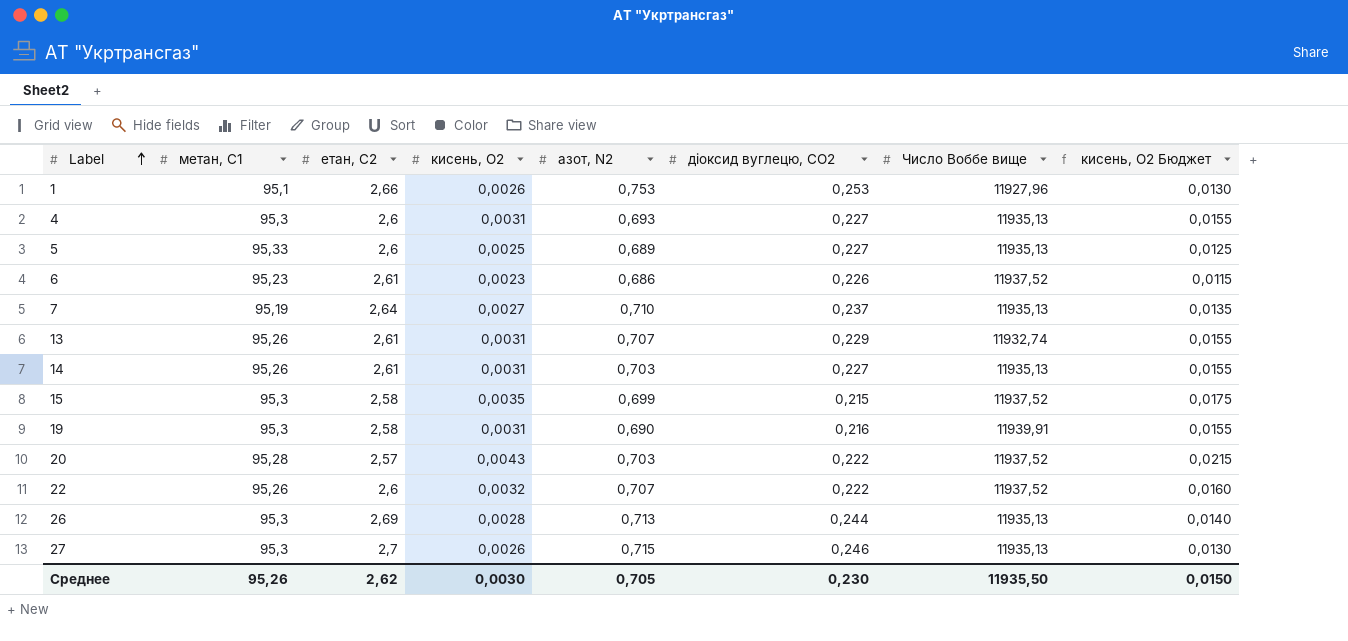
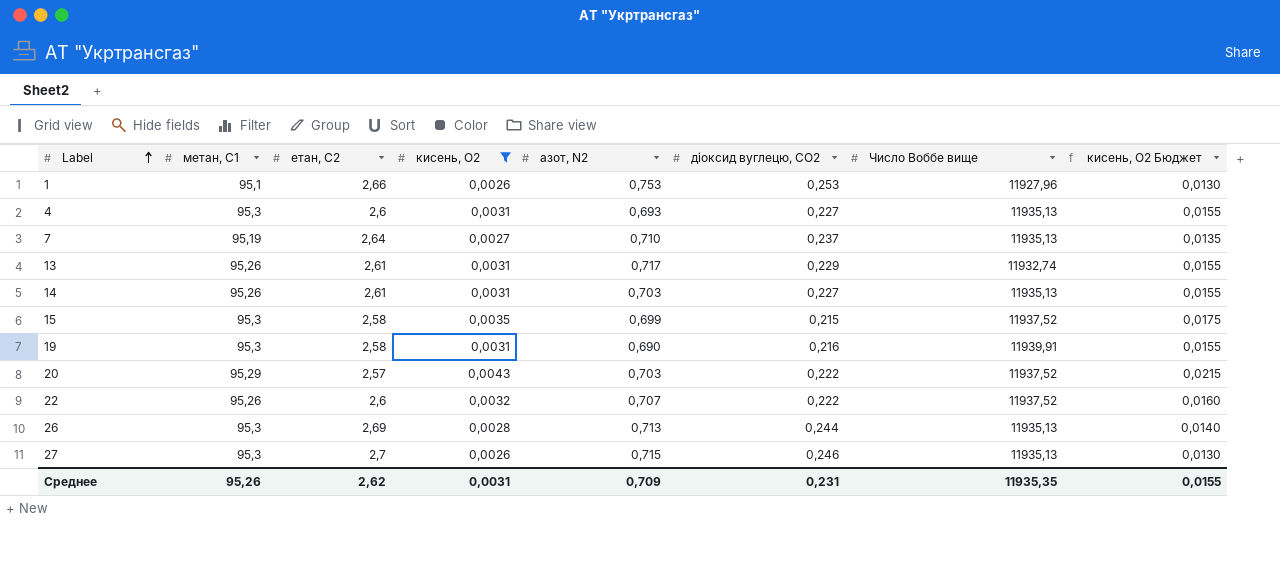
filter: none -> кисень, О2 >= 0,0026
13 | азот, N2: 0,707 -> 0,717
20 | метан, С1: 95,28 -> 95,29
Среднее | кисень, О2: 0,0030 -> 0,0031
Среднее | азот, N2: 0,705 -> 0,709
Среднее | діоксид вуглецю, CО2: 0,230 -> 0,231
Среднее | Число Воббе вище: 11935,50 -> 11935,35
Среднее | кисень, О2 Бюджет: 0,0150 -> 0,0155

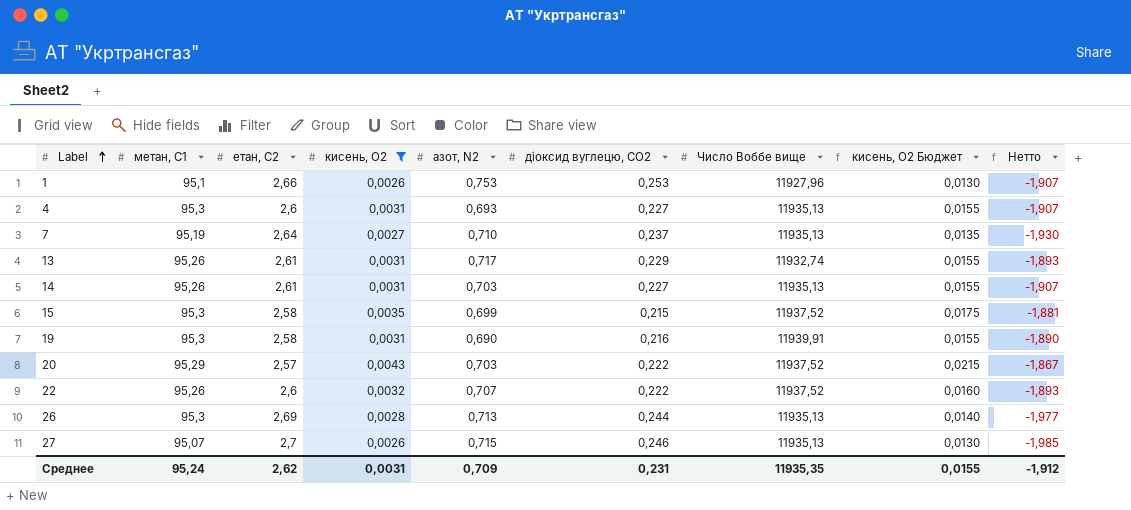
column Нетто | formula: none -> [азот, N2] - [етан, С2]
27 | метан, С1: 95,3 -> 95,07
Среднее | метан, С1: 95,26 -> 95,24

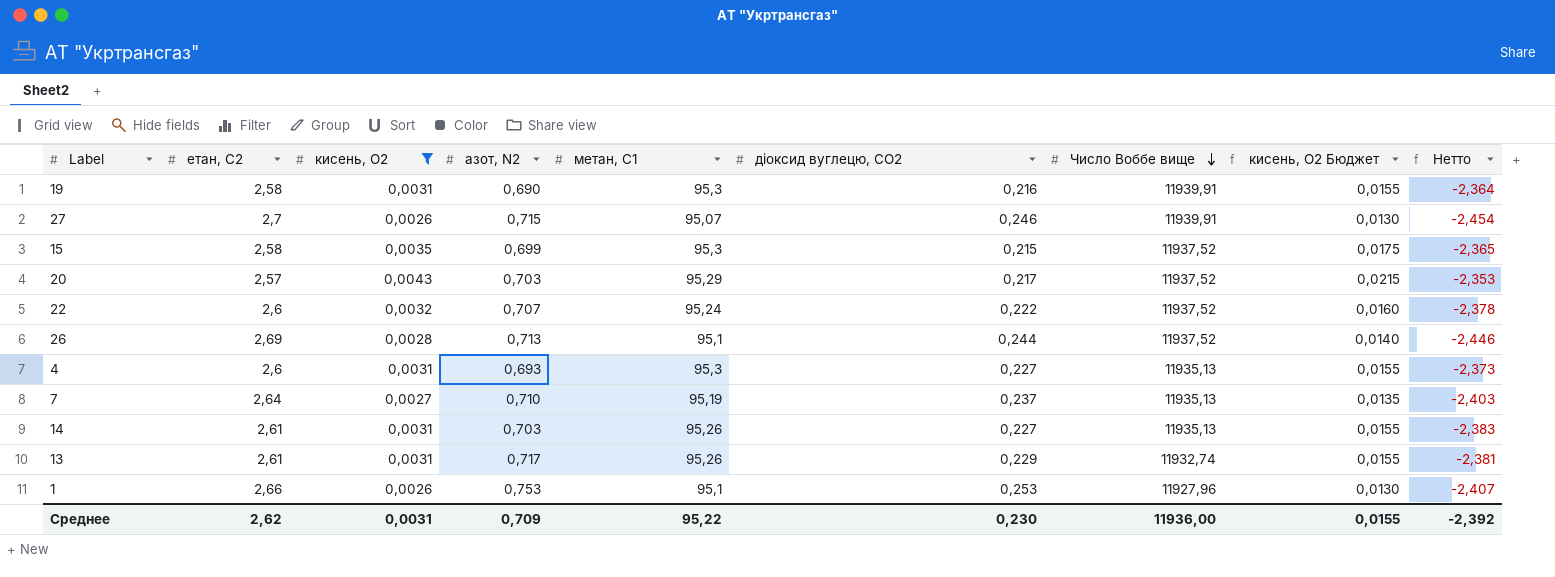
row order: Label ascending -> Число Воббе вище descending
column метан, С1 | position: 2 -> 5
column Нетто | formula: [азот, N2] - [етан, С2] -> [діоксид вуглецю, CО2] - [етан, С2]
27 | Число Воббе вище: 11935,13 -> 11939,91
20 | діоксид вуглецю, CО2: 0,222 -> 0,217
22 | метан, С1: 95,26 -> 95,24
26 | метан, С1: 95,3 -> 95,1
26 | Число Воббе вище: 11935,13 -> 11937,52
Среднее | метан, С1: 95,24 -> 95,22
Среднее | діоксид вуглецю, CО2: 0,231 -> 0,230
Среднее | Число Воббе вище: 11935,35 -> 11936,00
Среднее | Нетто: -1,912 -> -2,392

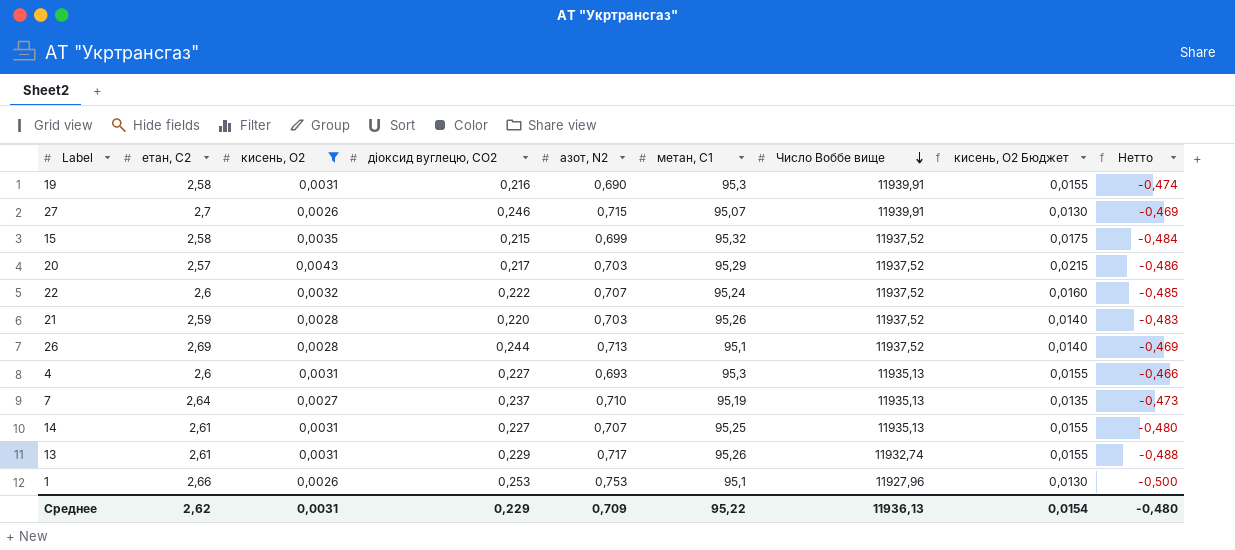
column діоксид вуглецю, CО2 | position: 6 -> 4
column Нетто | formula: [діоксид вуглецю, CО2] - [етан, С2] -> [діоксид вуглецю, CО2] - [азот, N2]
15 | метан, С1: 95,3 -> 95,32
row 21: none -> 2,59 | 0,0028 | 0,220 | 0,703 | 95,26 | 11937,52 | 0,0140 | -0,483
14 | азот, N2: 0,703 -> 0,707
14 | метан, С1: 95,26 -> 95,25
Среднее | діоксид вуглецю, CО2: 0,230 -> 0,229
Среднее | Число Воббе вище: 11936,00 -> 11936,13
Среднее | кисень, О2 Бюджет: 0,0155 -> 0,0154
Среднее | Нетто: -2,392 -> -0,480

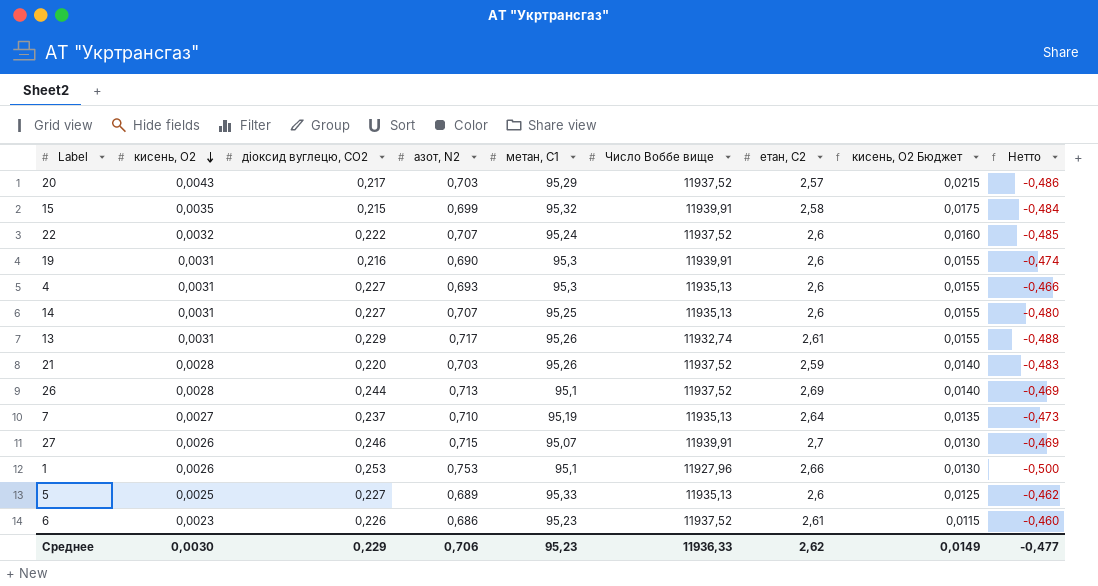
filter: кисень, О2 >= 0,0026 -> none
row order: Число Воббе вище descending -> кисень, О2 descending
column етан, С2 | position: 2 -> 7
15 | Число Воббе вище: 11937,52 -> 11939,91
19 | етан, С2: 2,58 -> 2,6
14 | етан, С2: 2,61 -> 2,6
Среднее | кисень, О2: 0,0031 -> 0,0030
Среднее | азот, N2: 0,709 -> 0,706
Среднее | метан, С1: 95,22 -> 95,23
Среднее | Число Воббе вище: 11936,13 -> 11936,33
Среднее | кисень, О2 Бюджет: 0,0154 -> 0,0149
Среднее | Нетто: -0,480 -> -0,477

